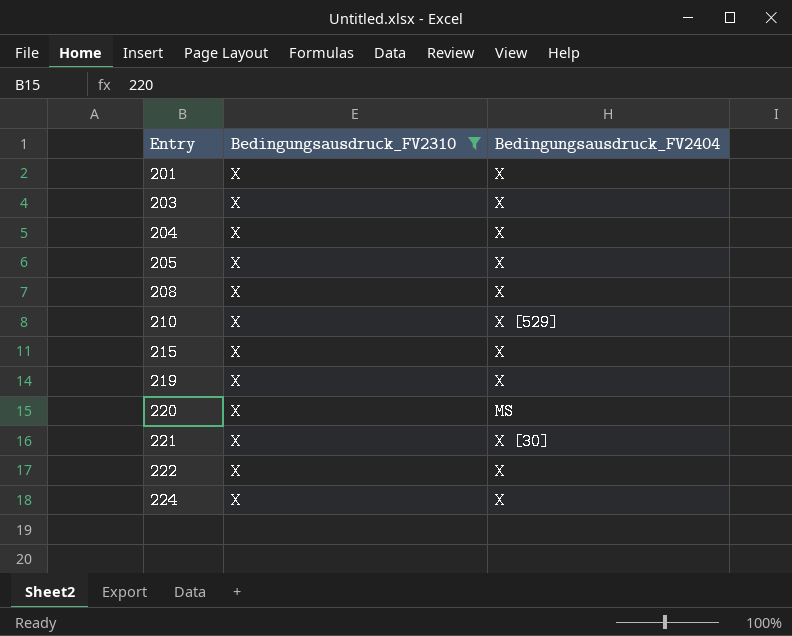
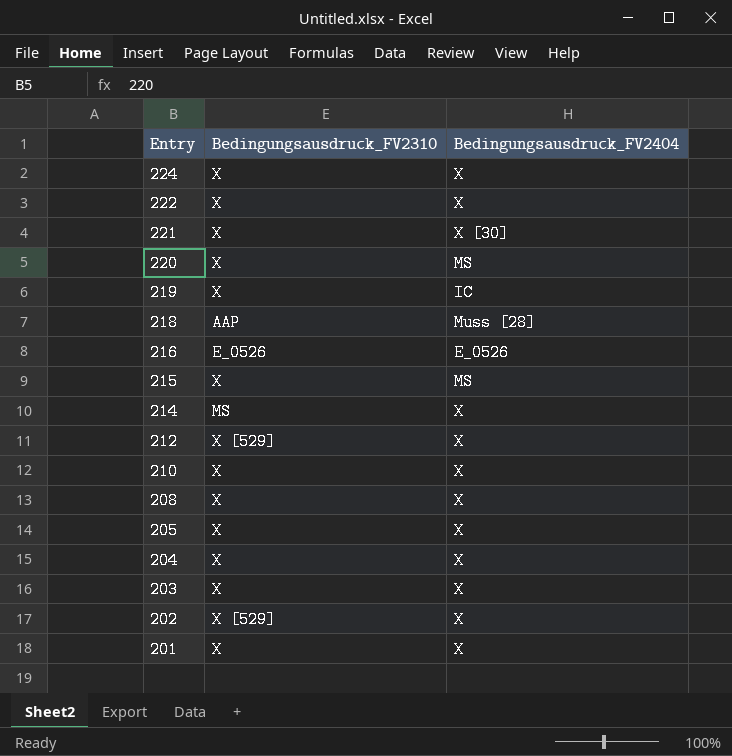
filter: Bedingungsausdruck_FV2310 = X -> none
row order: Entry ascending -> Entry descending
219 | Bedingungsausdruck_FV2404: X -> IC
215 | Bedingungsausdruck_FV2404: X -> MS
210 | Bedingungsausdruck_FV2404: X [529] -> X

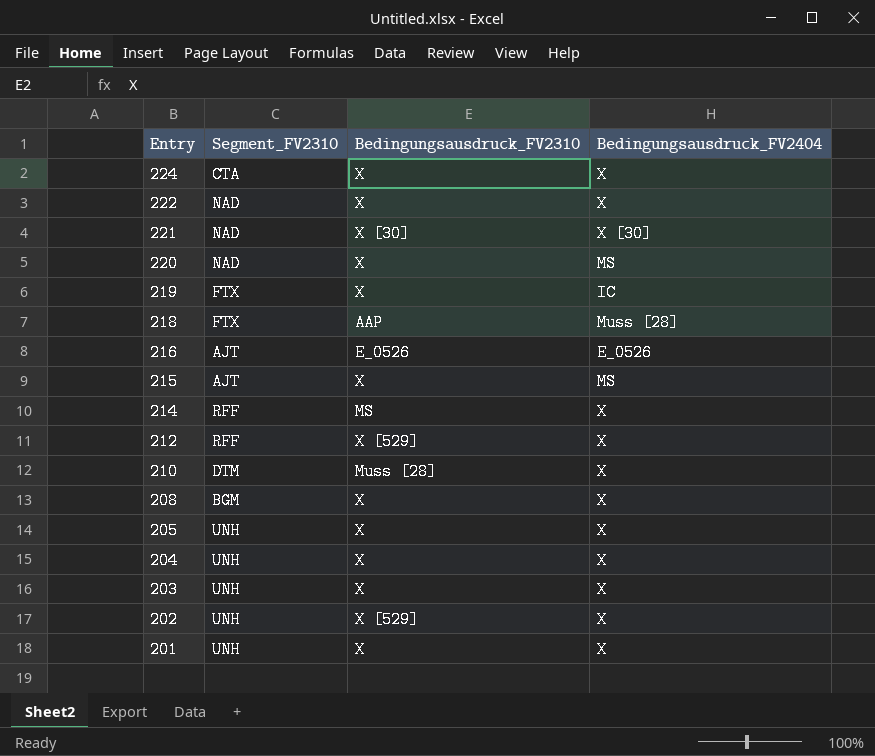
column Segment_FV2310 | position: none -> 2
221 | Bedingungsausdruck_FV2310: X -> X [30]
210 | Bedingungsausdruck_FV2310: X -> Muss [28]

